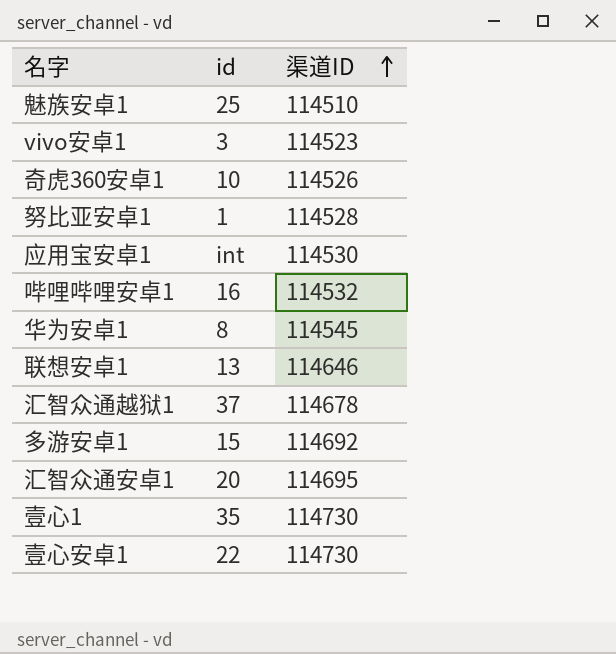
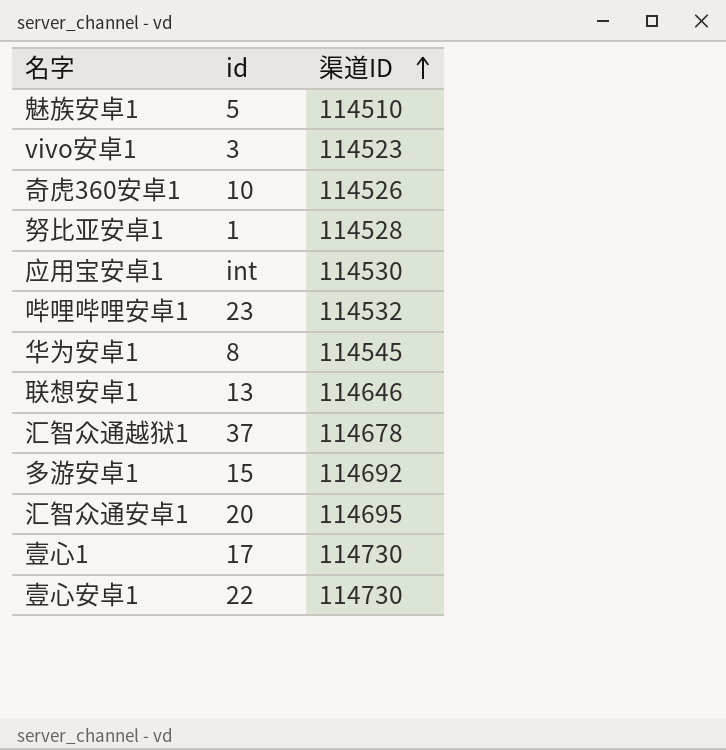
魅族安卓1 | id: 25 -> 5
哔哩哔哩安卓1 | id: 16 -> 23
壹心1 | id: 35 -> 17

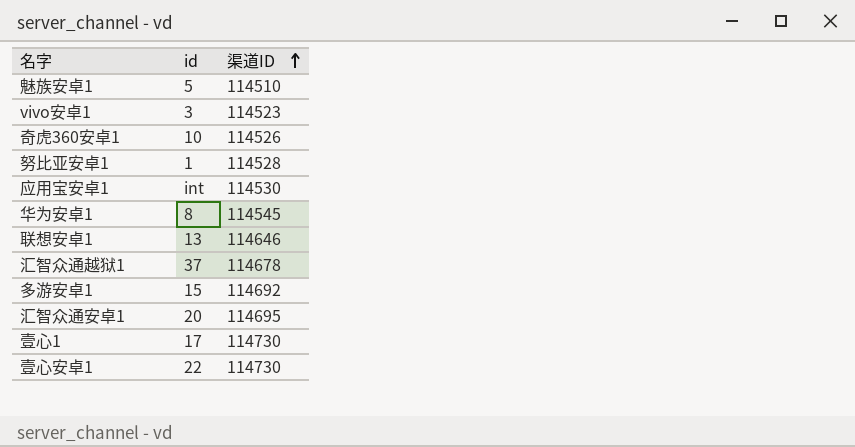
row 哔哩哔哩安卓1: 23 | 114532 -> none

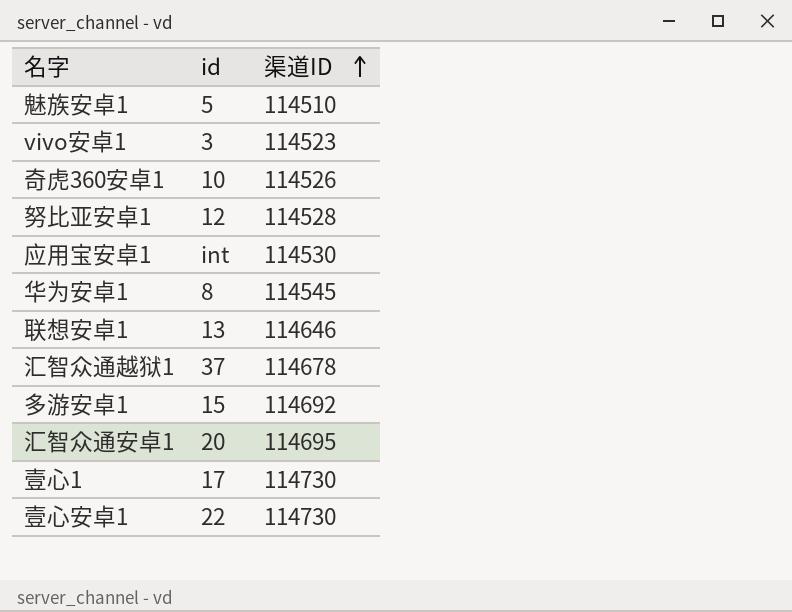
努比亚安卓1 | id: 1 -> 12

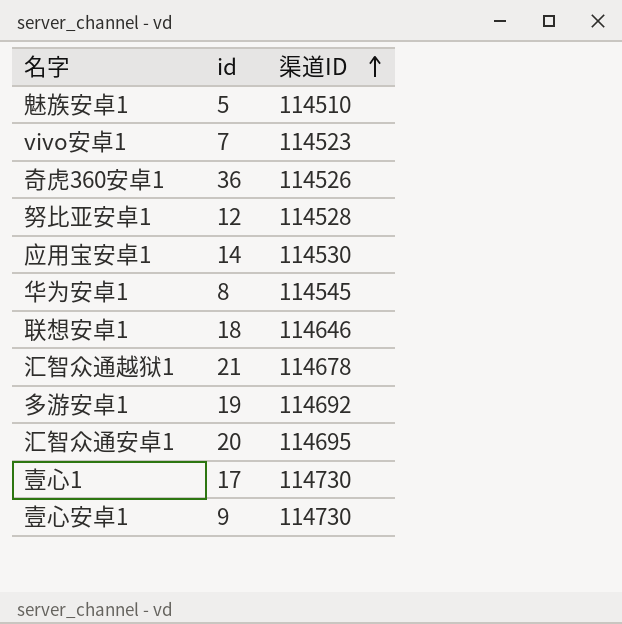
vivo安卓1 | id: 3 -> 7
奇虎360安卓1 | id: 10 -> 36
应用宝安卓1 | id: int -> 14
联想安卓1 | id: 13 -> 18
汇智众通越狱1 | id: 37 -> 21
多游安卓1 | id: 15 -> 19
壹心安卓1 | id: 22 -> 9

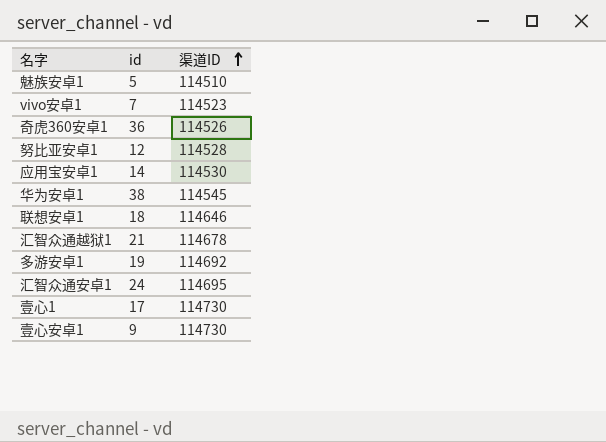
华为安卓1 | id: 8 -> 38
汇智众通安卓1 | id: 20 -> 24

